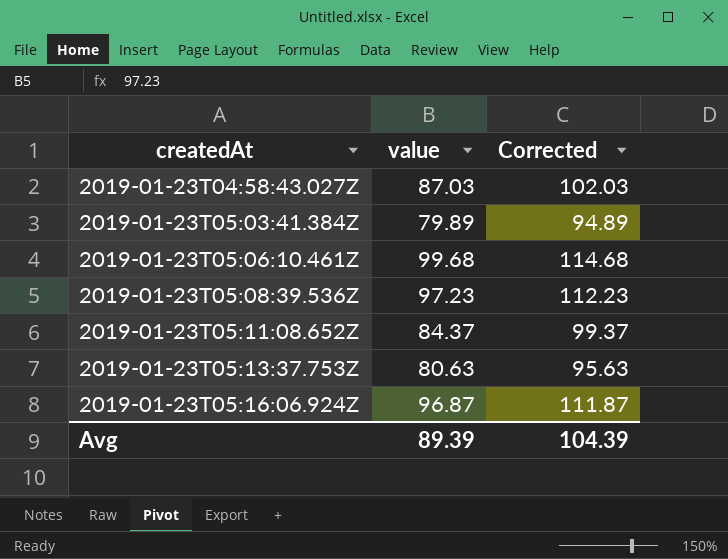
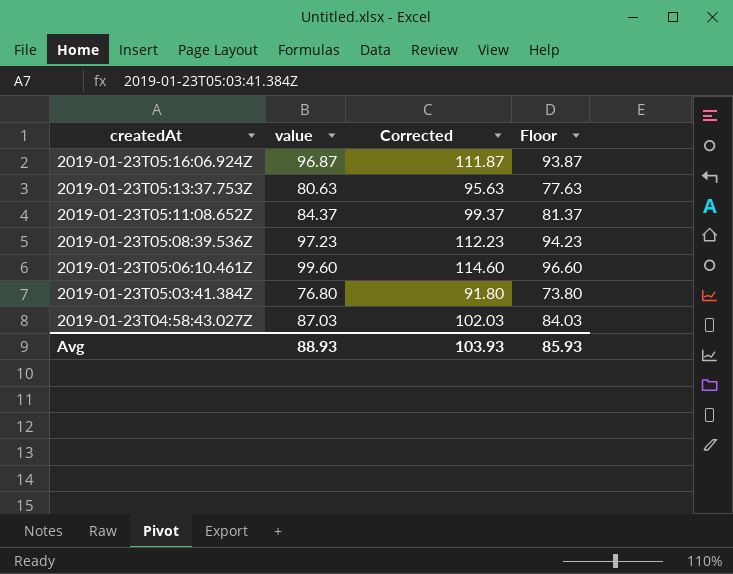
row order: createdAt ascending -> createdAt descending
column Floor | formula: none -> [value] - 3
2019-01-23T05:06:10.461Z | value: 99.68 -> 99.60
2019-01-23T05:06:10.461Z | Corrected: 114.68 -> 114.60
2019-01-23T05:03:41.384Z | value: 79.89 -> 76.80
2019-01-23T05:03:41.384Z | Corrected: 94.89 -> 91.80
Avg | value: 89.39 -> 88.93
Avg | Corrected: 104.39 -> 103.93

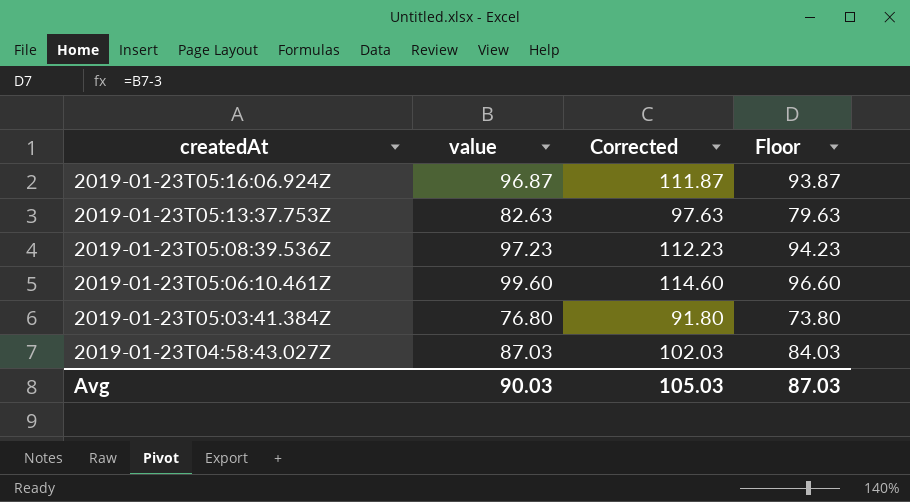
row 2019-01-23T05:11:08.652Z: 84.37 | 99.37 | 81.37 -> none
2019-01-23T05:13:37.753Z | value: 80.63 -> 82.63
2019-01-23T05:13:37.753Z | Corrected: 95.63 -> 97.63
2019-01-23T05:13:37.753Z | Floor: 77.63 -> 79.63
Avg | value: 88.93 -> 90.03
Avg | Corrected: 103.93 -> 105.03
Avg | Floor: 85.93 -> 87.03

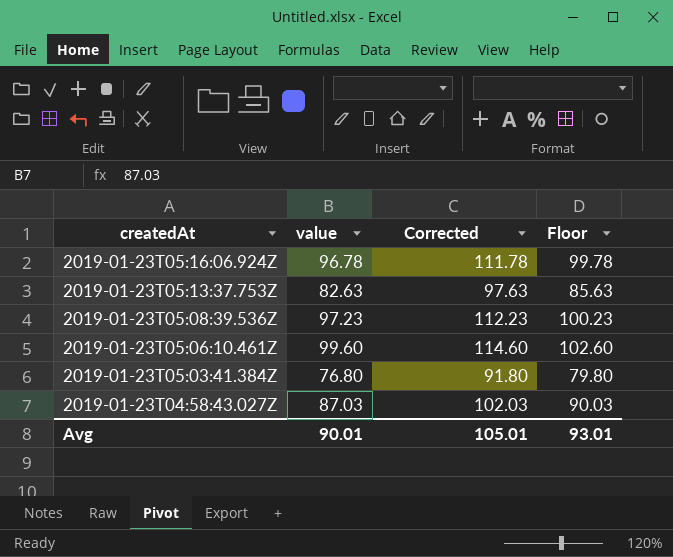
column Floor | formula: [value] - 3 -> [value] + 3
2019-01-23T05:16:06.924Z | value: 96.87 -> 96.78
2019-01-23T05:16:06.924Z | Corrected: 111.87 -> 111.78
Avg | value: 90.03 -> 90.01
Avg | Corrected: 105.03 -> 105.01
Avg | Floor: 87.03 -> 93.01

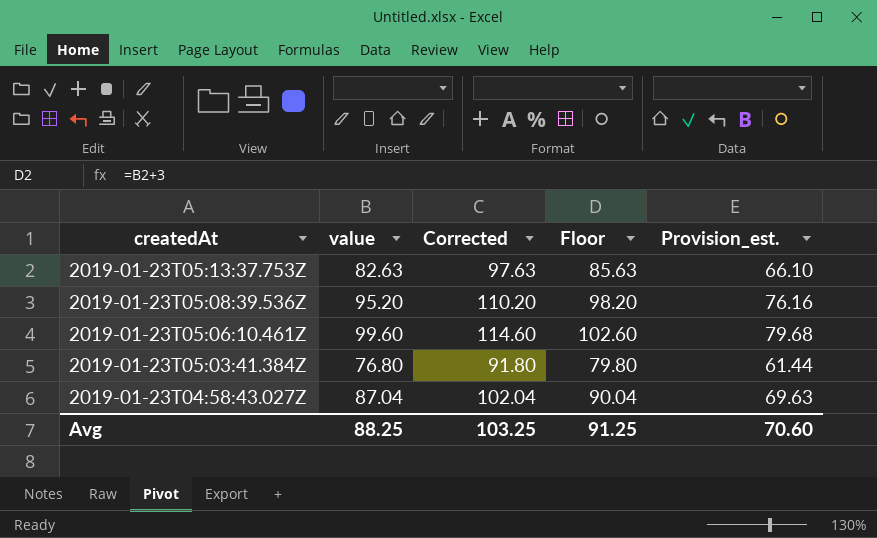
column Provision_est. | formula: none -> [value] * 0.8
row 2019-01-23T05:16:06.924Z: 96.78 | 111.78 | 99.78 -> none
2019-01-23T05:08:39.536Z | value: 97.23 -> 95.20
2019-01-23T05:08:39.536Z | Corrected: 112.23 -> 110.20
2019-01-23T05:08:39.536Z | Floor: 100.23 -> 98.20
2019-01-23T04:58:43.027Z | value: 87.03 -> 87.04
2019-01-23T04:58:43.027Z | Corrected: 102.03 -> 102.04
2019-01-23T04:58:43.027Z | Floor: 90.03 -> 90.04
Avg | value: 90.01 -> 88.25
Avg | Corrected: 105.01 -> 103.25
Avg | Floor: 93.01 -> 91.25

